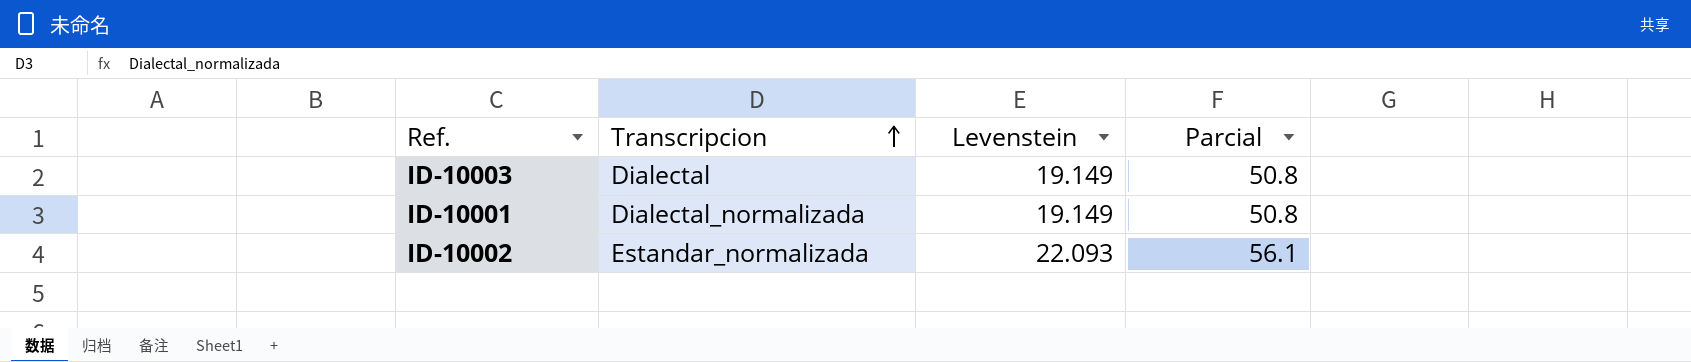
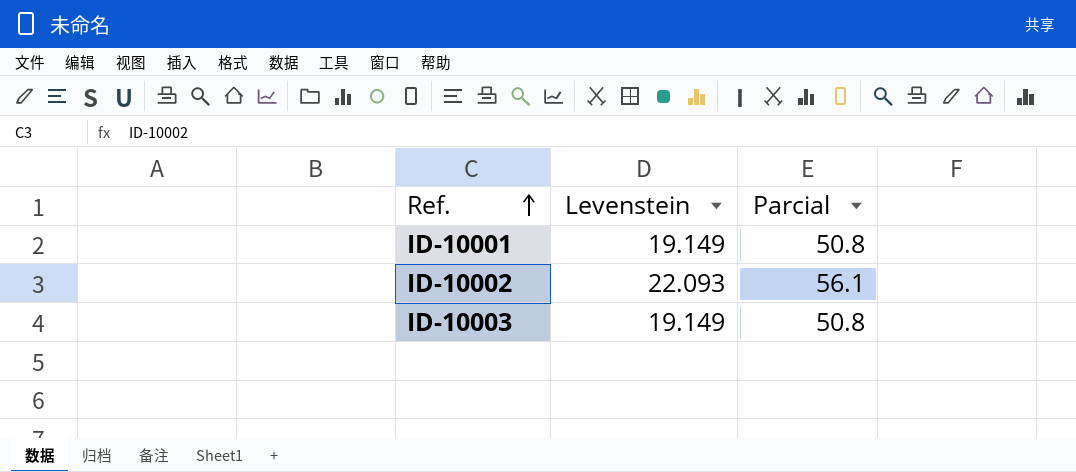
row order: Transcripcion ascending -> Ref. ascending
column Transcripcion | position: 2 -> none

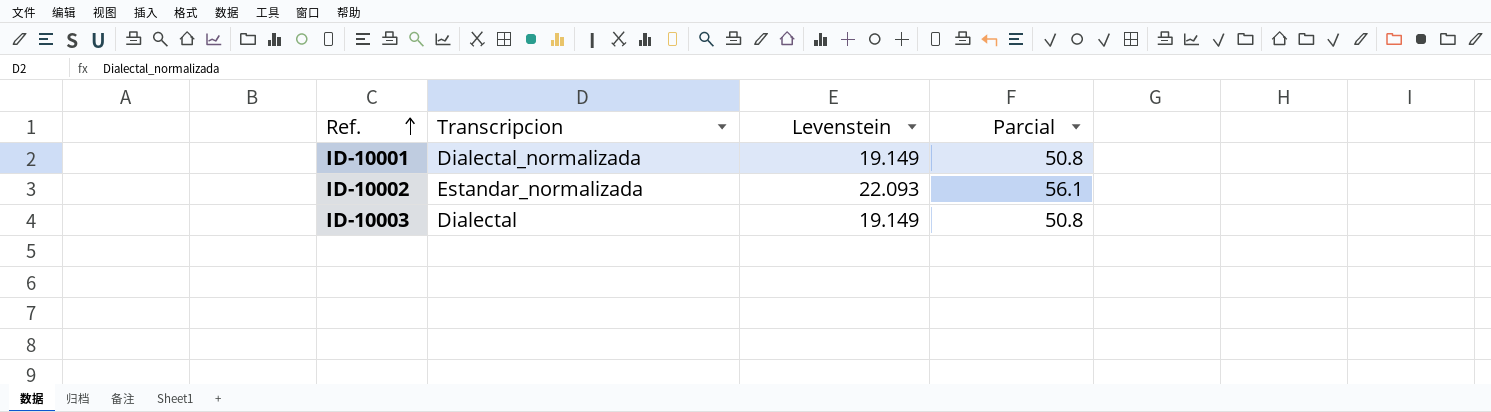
column Transcripcion | position: none -> 2

